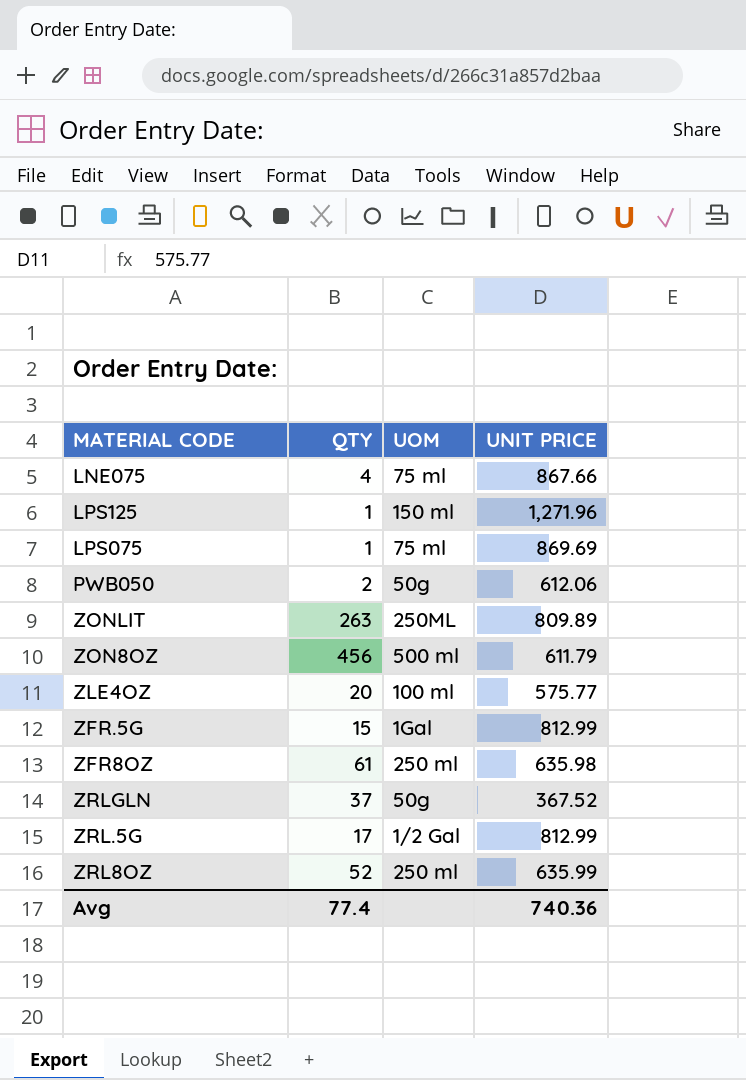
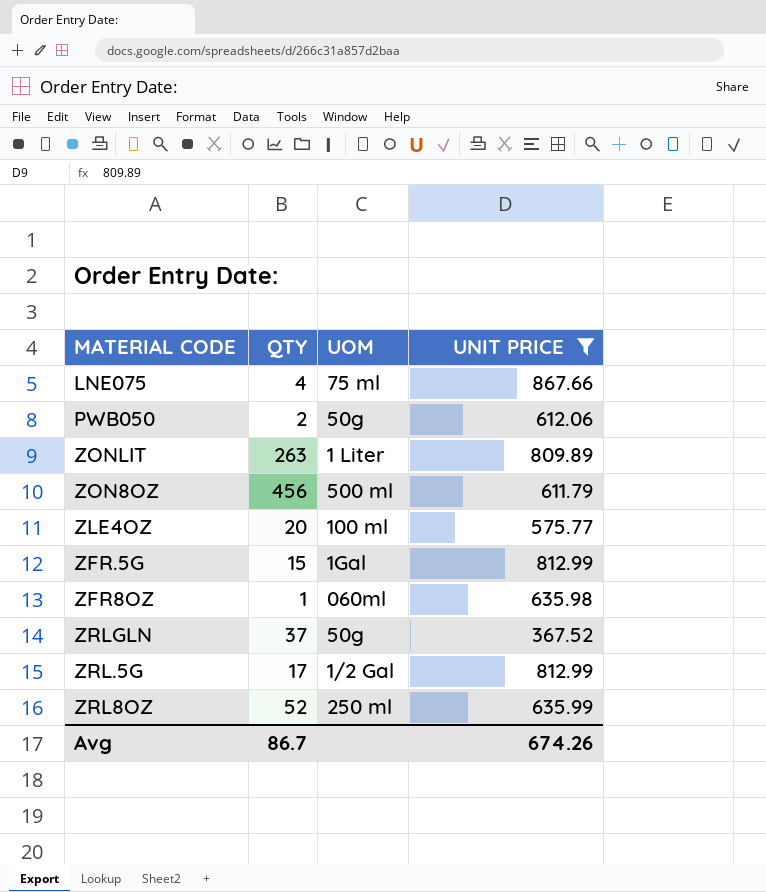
filter: none -> UNIT PRICE <= 867.66
ZONLIT | UOM: 250ML -> 1 Liter
ZFR8OZ | QTY: 61 -> 1
ZFR8OZ | UOM: 250 ml -> 060ml
Avg | QTY: 77.4 -> 86.7
Avg | UNIT PRICE: 740.36 -> 674.26

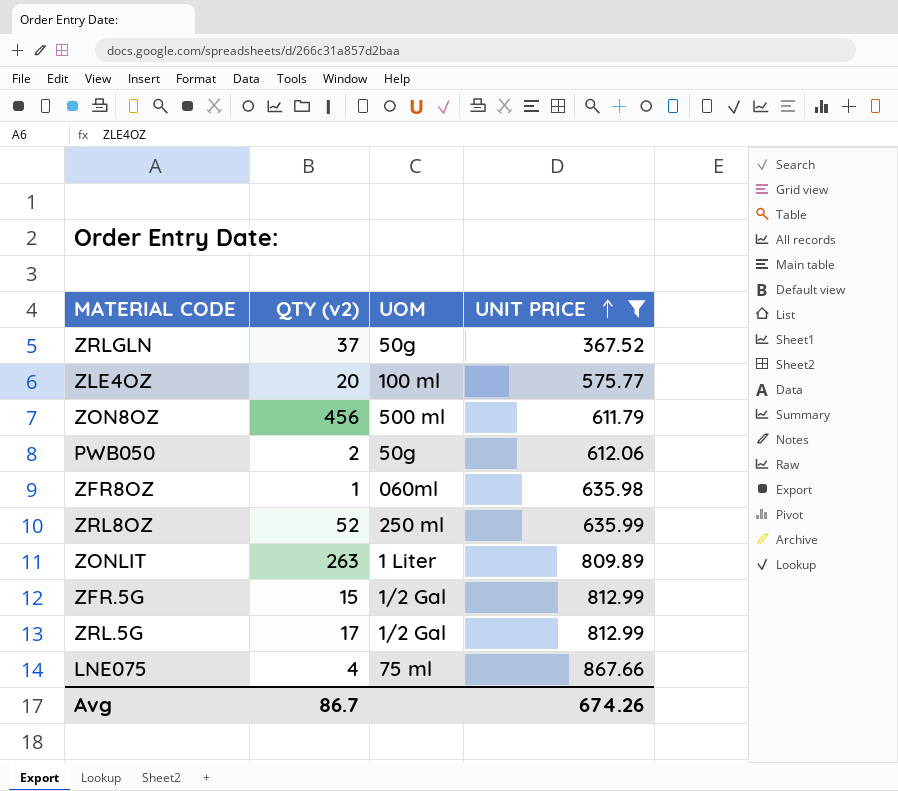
row order: none -> UNIT PRICE ascending
column name: QTY -> QTY (v2)
ZFR.5G | UOM: 1Gal -> 1/2 Gal

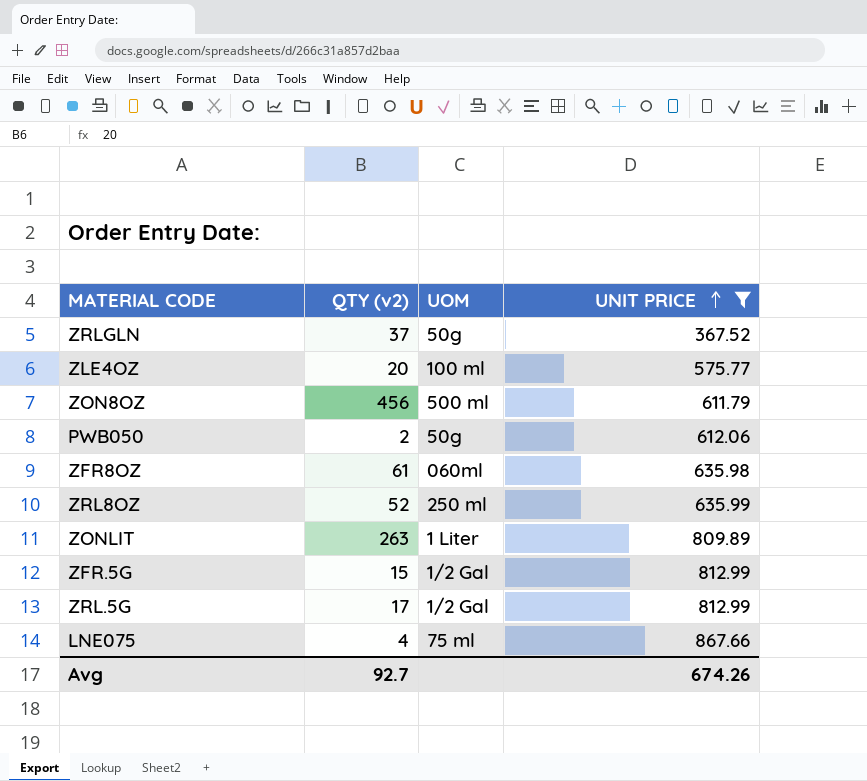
ZFR8OZ | QTY (v2): 1 -> 61
Avg | QTY (v2): 86.7 -> 92.7

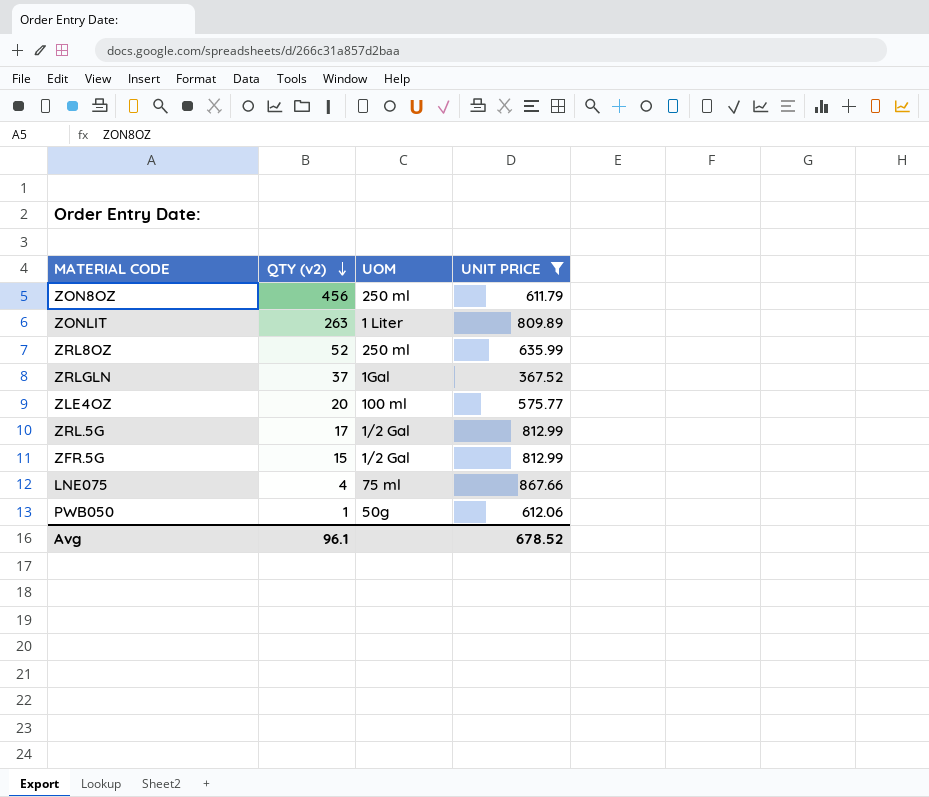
row order: UNIT PRICE ascending -> QTY (v2) descending
row ZFR8OZ: 61 | 060ml | 635.98 -> none
ZON8OZ | UOM: 500 ml -> 250 ml
ZRLGLN | UOM: 50g -> 1Gal
PWB050 | QTY (v2): 2 -> 1
Avg | QTY (v2): 92.7 -> 96.1
Avg | UNIT PRICE: 674.26 -> 678.52

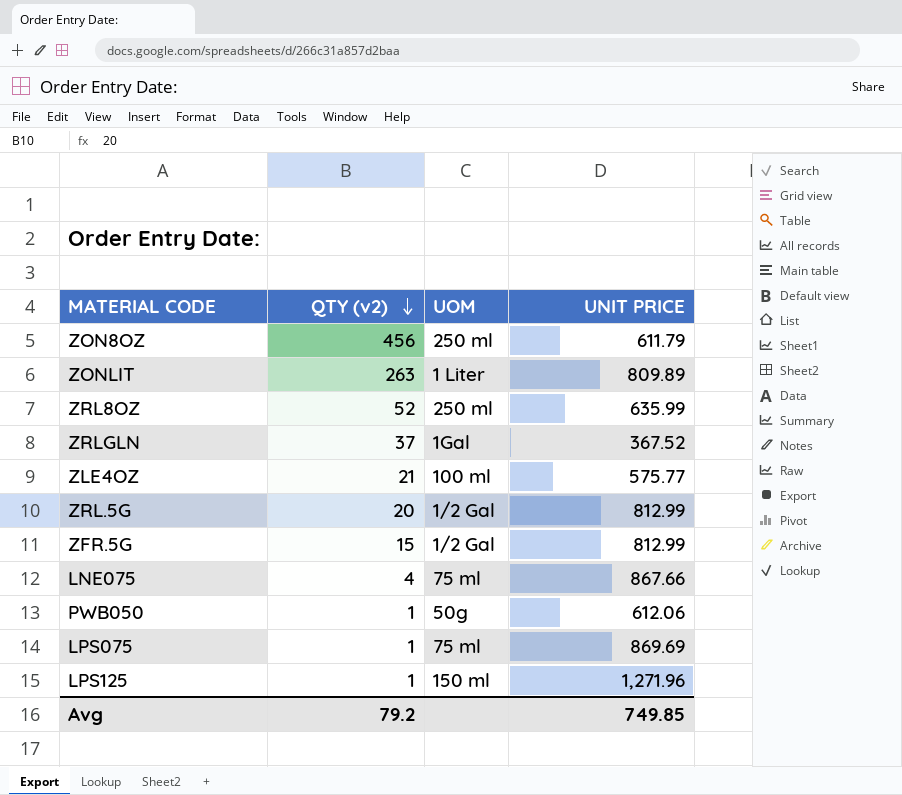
filter: UNIT PRICE <= 867.66 -> none
ZLE4OZ | QTY (v2): 20 -> 21
ZRL.5G | QTY (v2): 17 -> 20
Avg | QTY (v2): 96.1 -> 79.2
Avg | UNIT PRICE: 678.52 -> 749.85

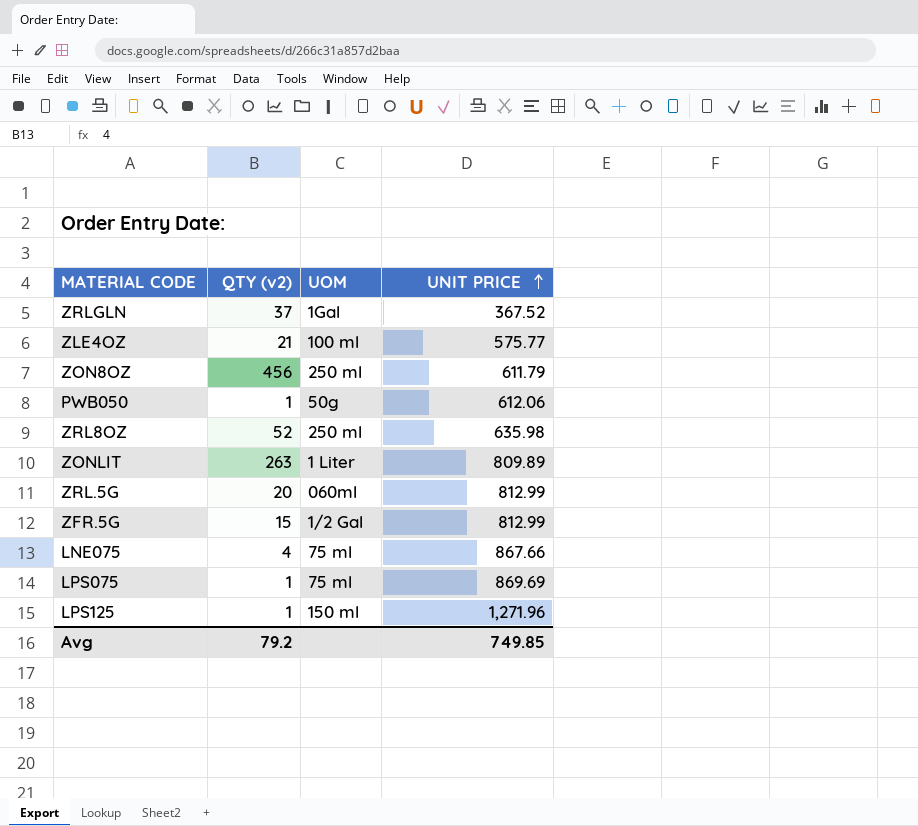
row order: QTY (v2) descending -> UNIT PRICE ascending
ZRL8OZ | UNIT PRICE: 635.99 -> 635.98
ZRL.5G | UOM: 1/2 Gal -> 060ml

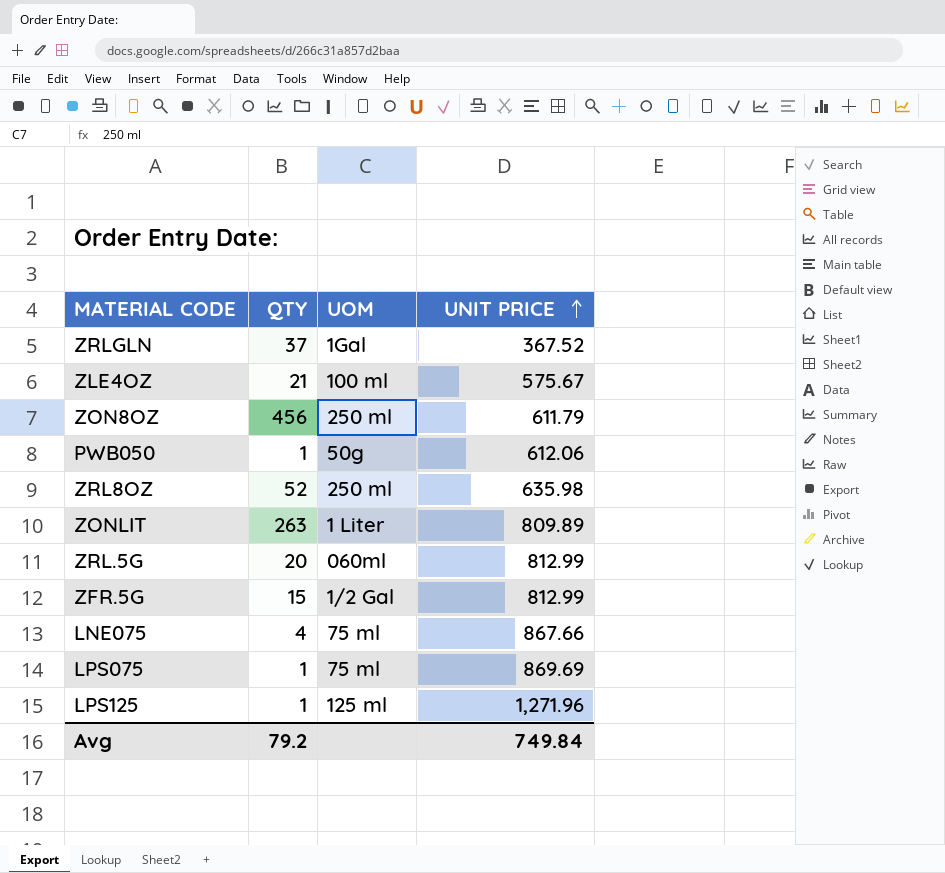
column name: QTY (v2) -> QTY
ZLE4OZ | UNIT PRICE: 575.77 -> 575.67
LPS125 | UOM: 150 ml -> 125 ml
Avg | UNIT PRICE: 749.85 -> 749.84

